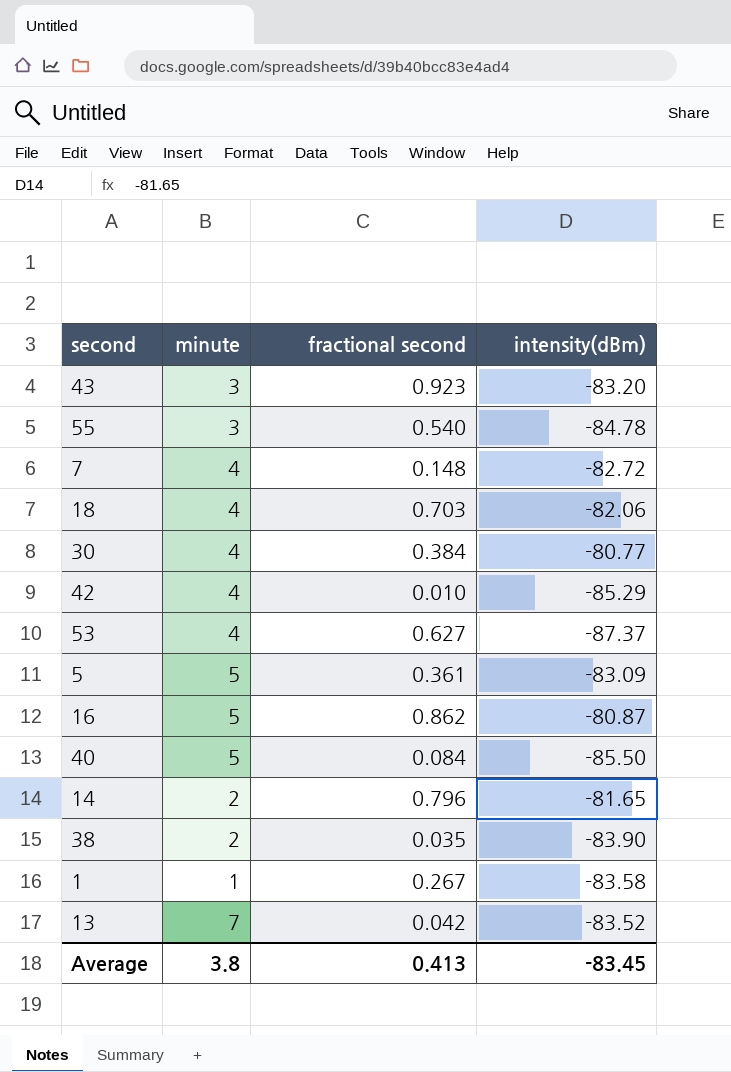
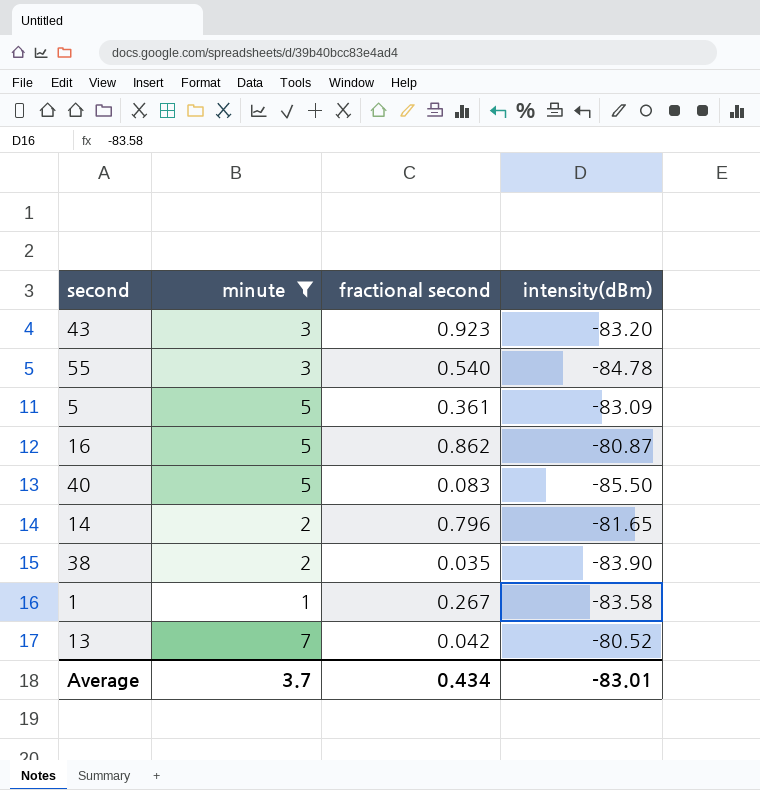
filter: none -> minute != 4
40 | fractional second: 0.084 -> 0.083
13 | intensity(dBm): -83.52 -> -80.52
Average | minute: 3.8 -> 3.7
Average | fractional second: 0.413 -> 0.434
Average | intensity(dBm): -83.45 -> -83.01

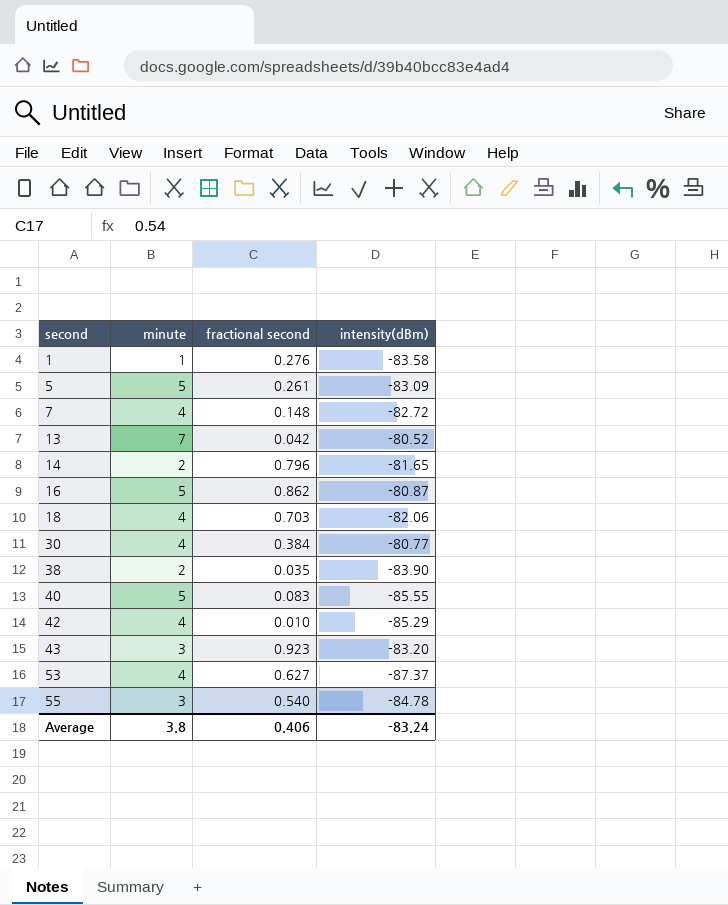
filter: minute != 4 -> none
row order: none -> second ascending
1 | fractional second: 0.267 -> 0.276
5 | fractional second: 0.361 -> 0.261
40 | intensity(dBm): -85.50 -> -85.55
Average | minute: 3.7 -> 3.8
Average | fractional second: 0.434 -> 0.406
Average | intensity(dBm): -83.01 -> -83.24

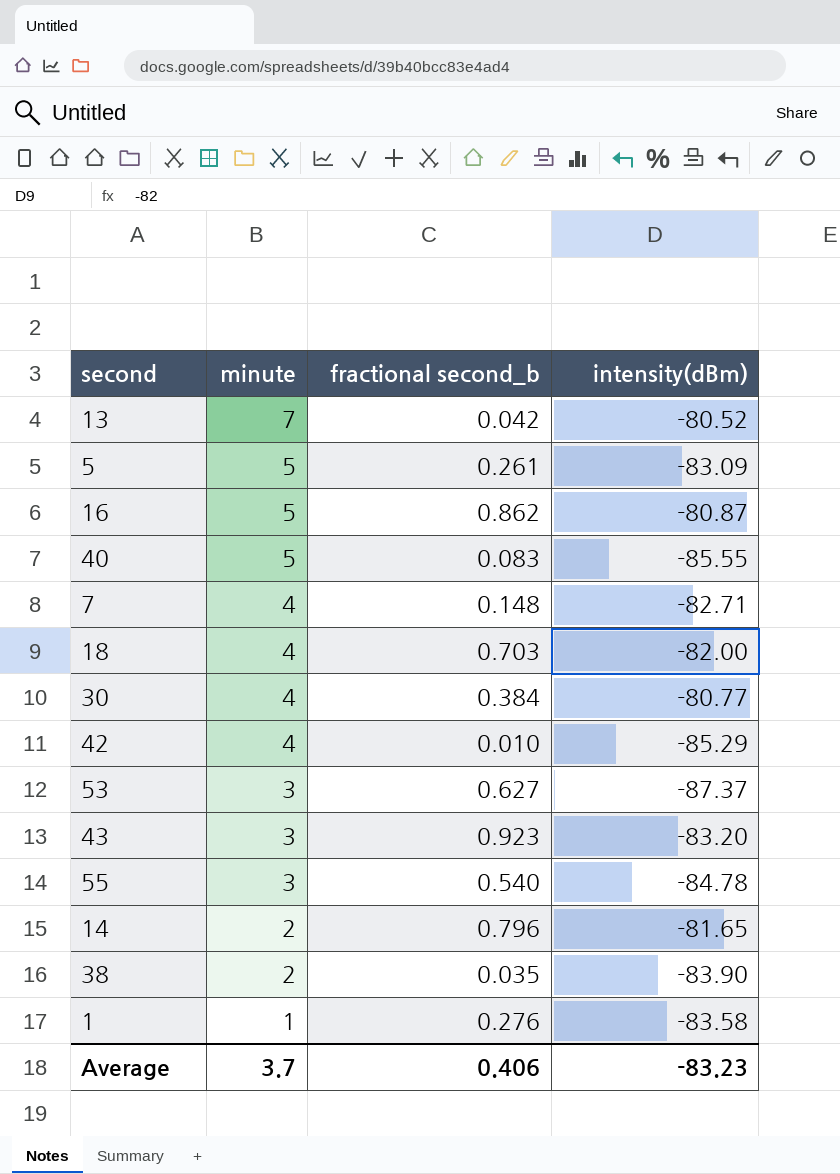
row order: second ascending -> minute descending
column name: fractional second -> fractional second_b
7 | intensity(dBm): -82.72 -> -82.71
18 | intensity(dBm): -82.06 -> -82.00
53 | minute: 4 -> 3
Average | minute: 3.8 -> 3.7
Average | intensity(dBm): -83.24 -> -83.23

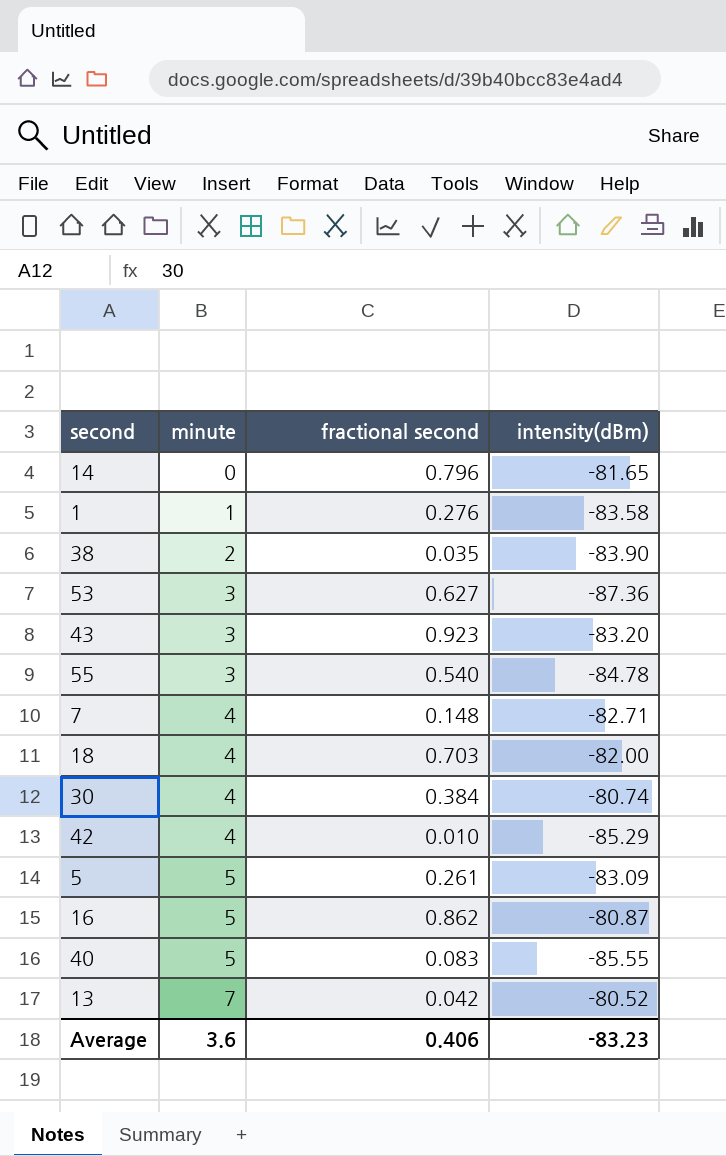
row order: minute descending -> minute ascending
column name: fractional second_b -> fractional second
14 | minute: 2 -> 0
53 | intensity(dBm): -87.37 -> -87.36
30 | intensity(dBm): -80.77 -> -80.74
Average | minute: 3.7 -> 3.6

